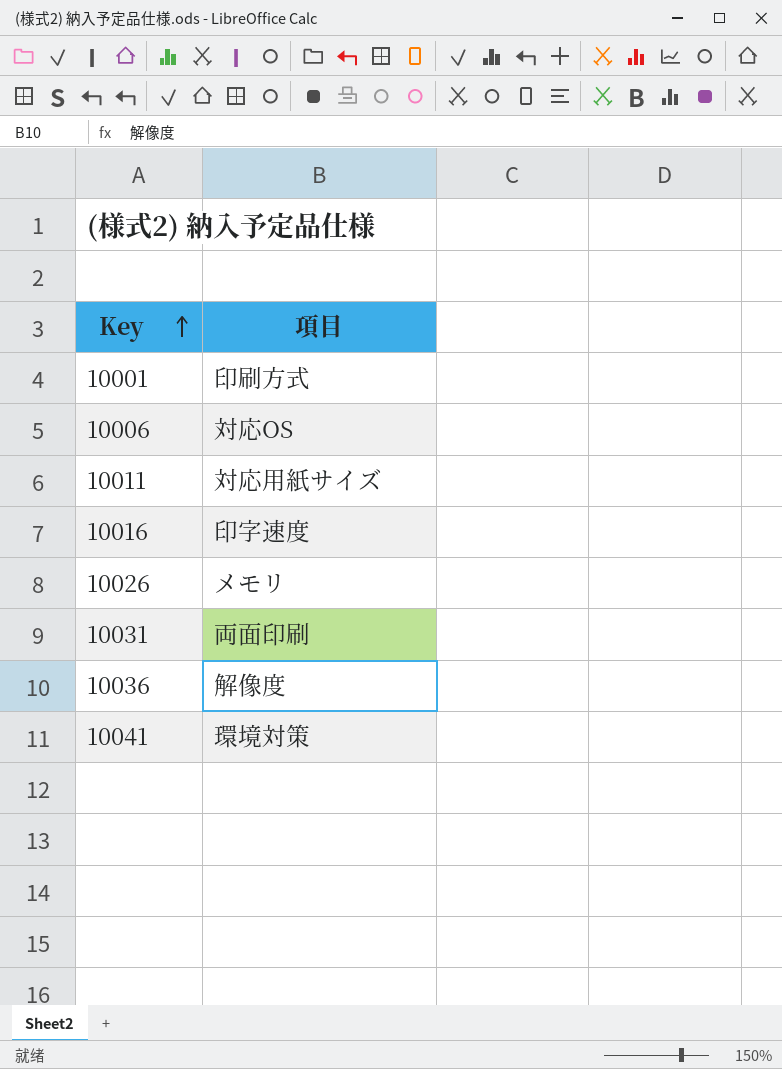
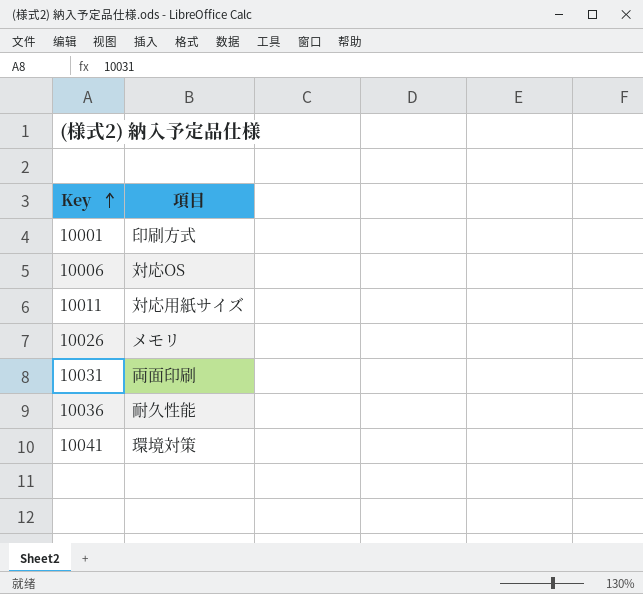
row 10016: 印字速度 -> none
10036 | 項目: 解像度 -> 耐久性能

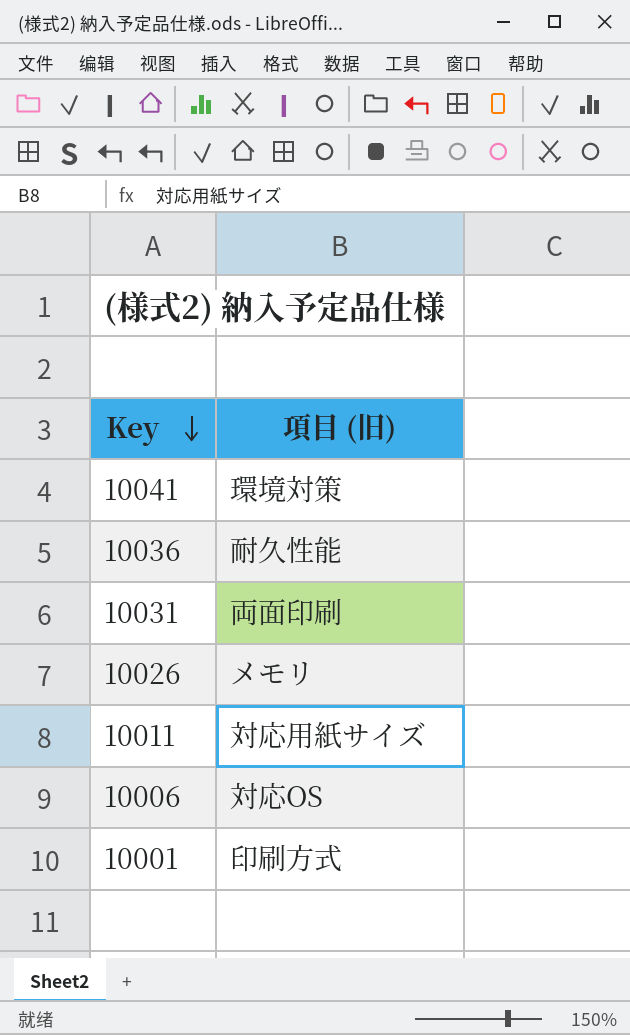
row order: Key ascending -> Key descending
column name: 項目 -> 項目 (旧)

